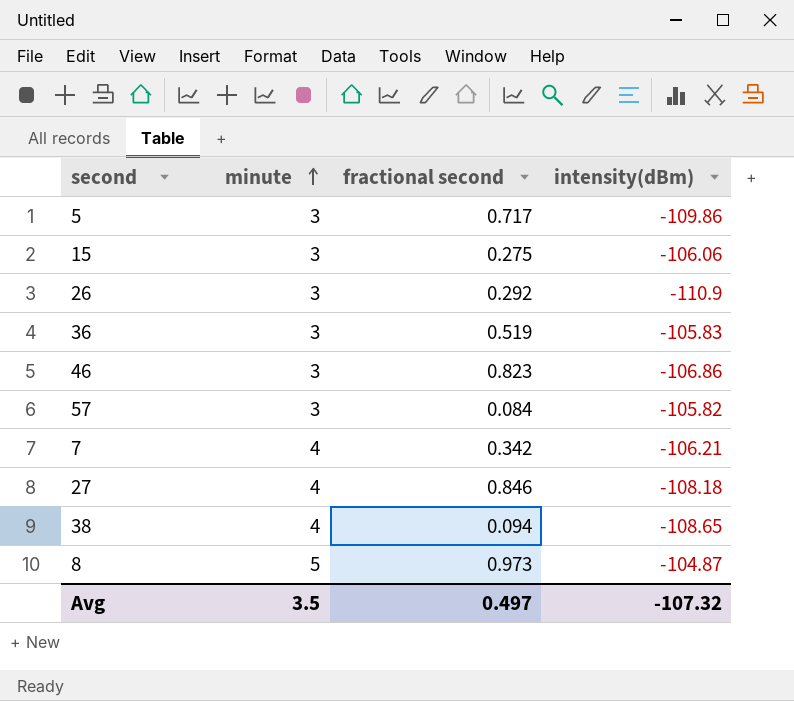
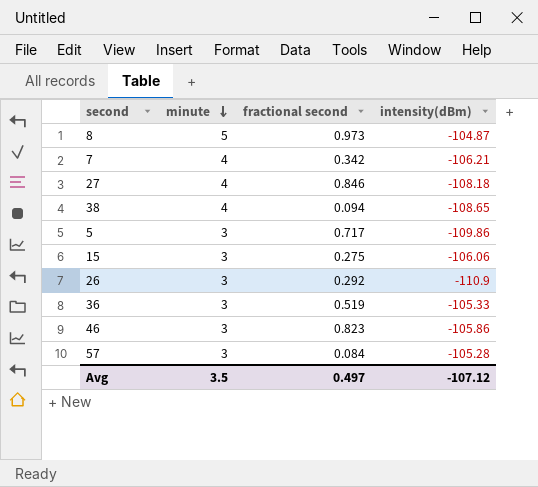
row order: minute ascending -> minute descending
36 | intensity(dBm): -105.83 -> -105.33
46 | intensity(dBm): -106.86 -> -105.86
57 | intensity(dBm): -105.82 -> -105.28
Avg | intensity(dBm): -107.32 -> -107.12

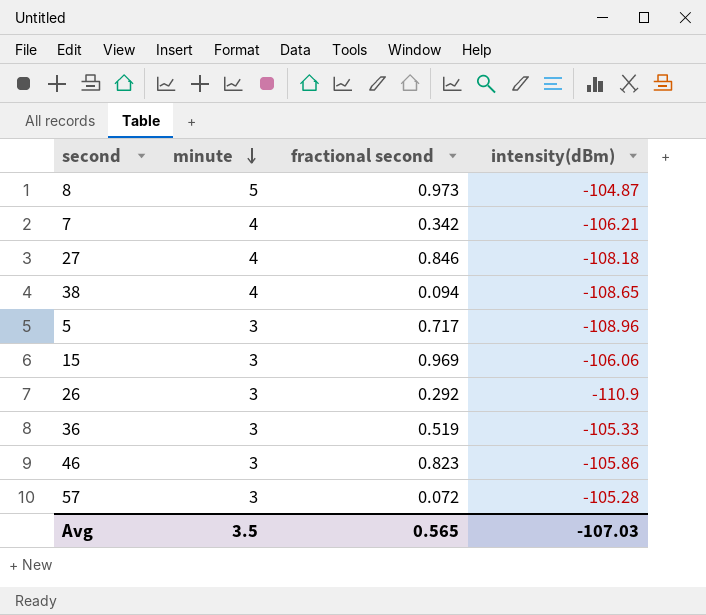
5 | intensity(dBm): -109.86 -> -108.96
15 | fractional second: 0.275 -> 0.969
57 | fractional second: 0.084 -> 0.072
Avg | fractional second: 0.497 -> 0.565
Avg | intensity(dBm): -107.12 -> -107.03

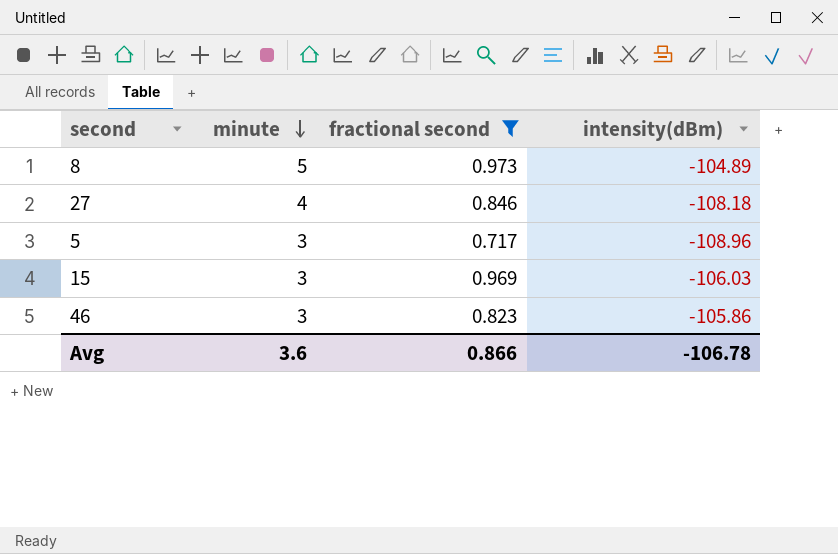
filter: none -> fractional second >= 0.717
8 | intensity(dBm): -104.87 -> -104.89
15 | intensity(dBm): -106.06 -> -106.03
Avg | minute: 3.5 -> 3.6
Avg | fractional second: 0.565 -> 0.866
Avg | intensity(dBm): -107.03 -> -106.78

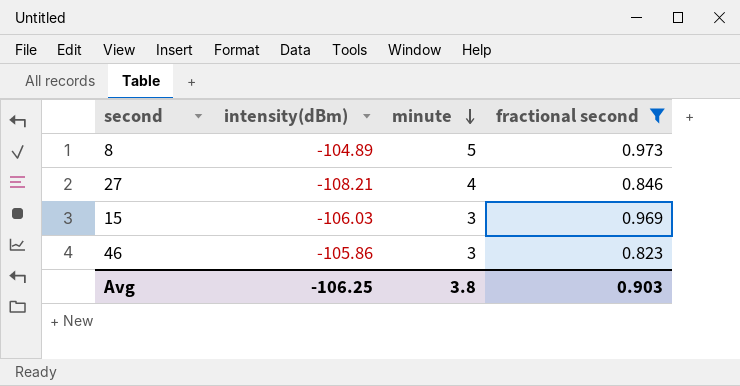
column intensity(dBm) | position: 4 -> 2
row 5: 3 | 0.717 | -108.96 -> none
27 | intensity(dBm): -108.18 -> -108.21
Avg | intensity(dBm): -106.78 -> -106.25
Avg | minute: 3.6 -> 3.8
Avg | fractional second: 0.866 -> 0.903

